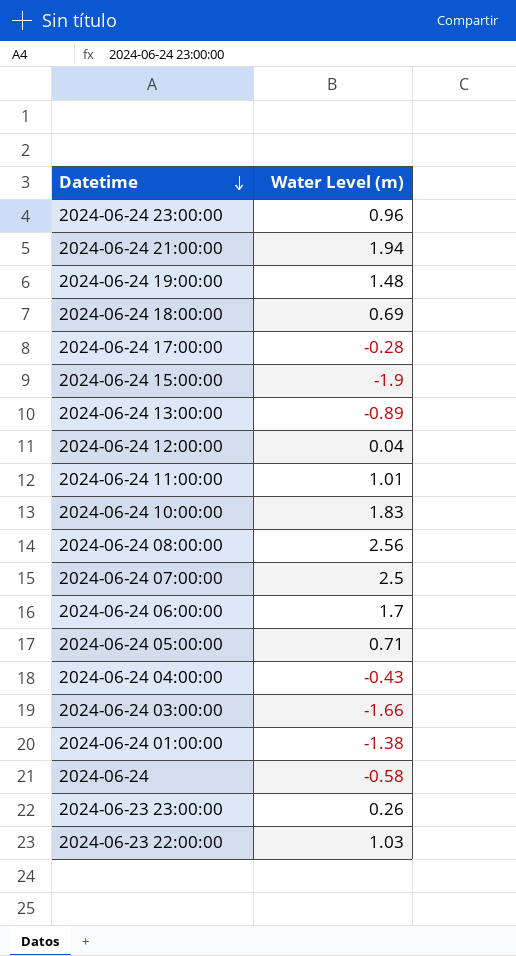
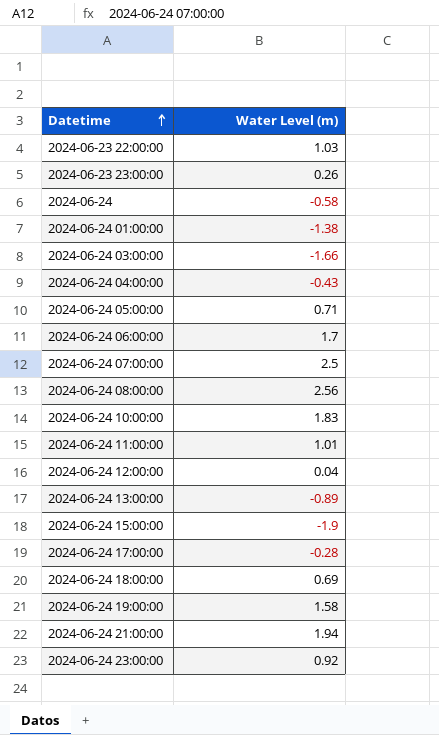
row order: Datetime descending -> Datetime ascending
2024-06-24 19:00:00 | Water Level (m): 1.48 -> 1.58
2024-06-24 23:00:00 | Water Level (m): 0.96 -> 0.92

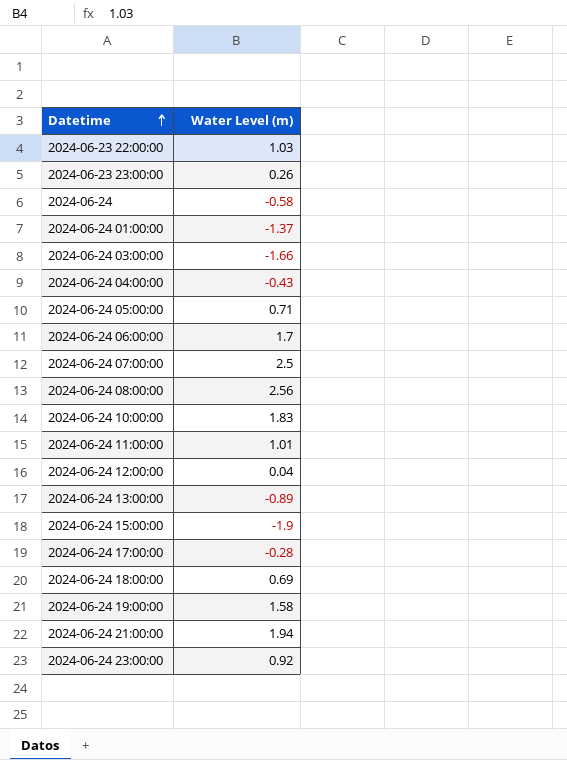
2024-06-24 01:00:00 | Water Level (m): -1.38 -> -1.37

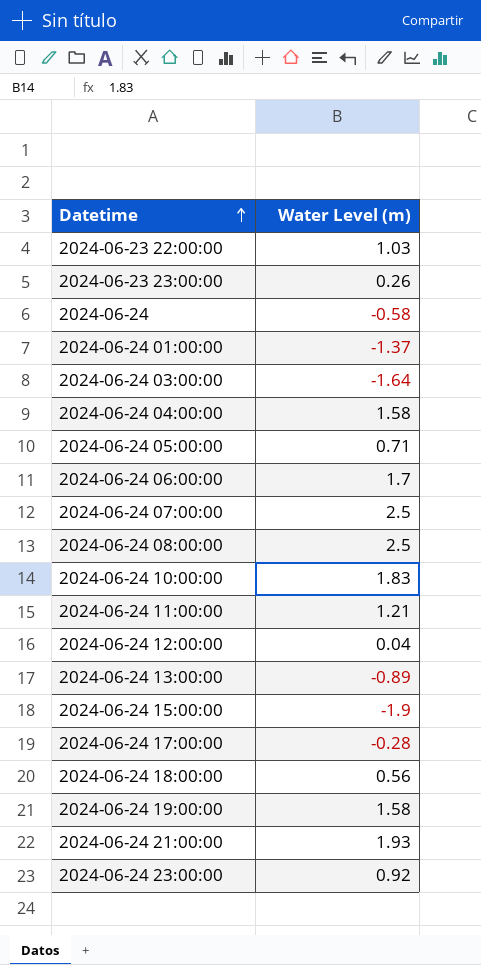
2024-06-24 03:00:00 | Water Level (m): -1.66 -> -1.64
2024-06-24 04:00:00 | Water Level (m): -0.43 -> 1.58
2024-06-24 08:00:00 | Water Level (m): 2.56 -> 2.5
2024-06-24 11:00:00 | Water Level (m): 1.01 -> 1.21
2024-06-24 18:00:00 | Water Level (m): 0.69 -> 0.56
2024-06-24 21:00:00 | Water Level (m): 1.94 -> 1.93

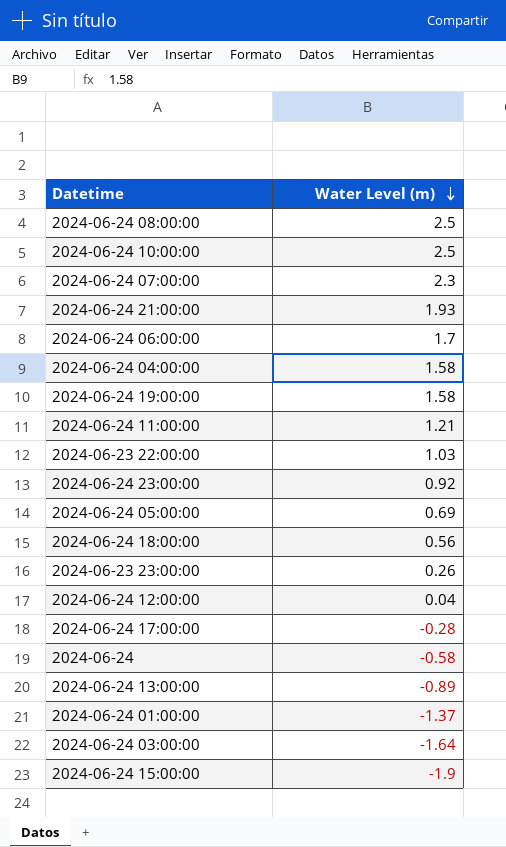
row order: Datetime ascending -> Water Level (m) descending
2024-06-24 10:00:00 | Water Level (m): 1.83 -> 2.5
2024-06-24 07:00:00 | Water Level (m): 2.5 -> 2.3
2024-06-24 05:00:00 | Water Level (m): 0.71 -> 0.69

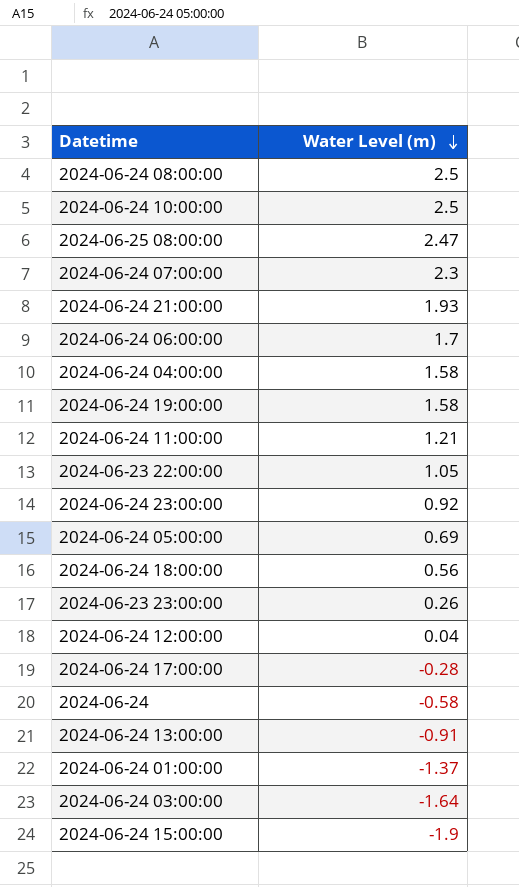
row 2024-06-25 08:00:00: none -> 2.47
2024-06-23 22:00:00 | Water Level (m): 1.03 -> 1.05
2024-06-24 13:00:00 | Water Level (m): -0.89 -> -0.91

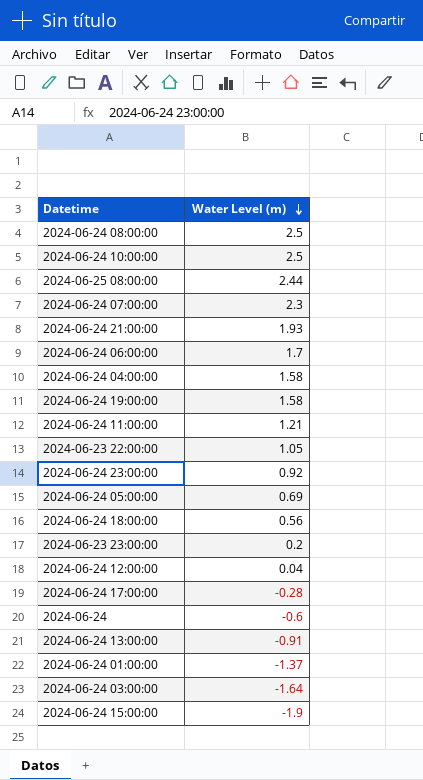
2024-06-25 08:00:00 | Water Level (m): 2.47 -> 2.44
2024-06-23 23:00:00 | Water Level (m): 0.26 -> 0.2
2024-06-24 | Water Level (m): -0.58 -> -0.6

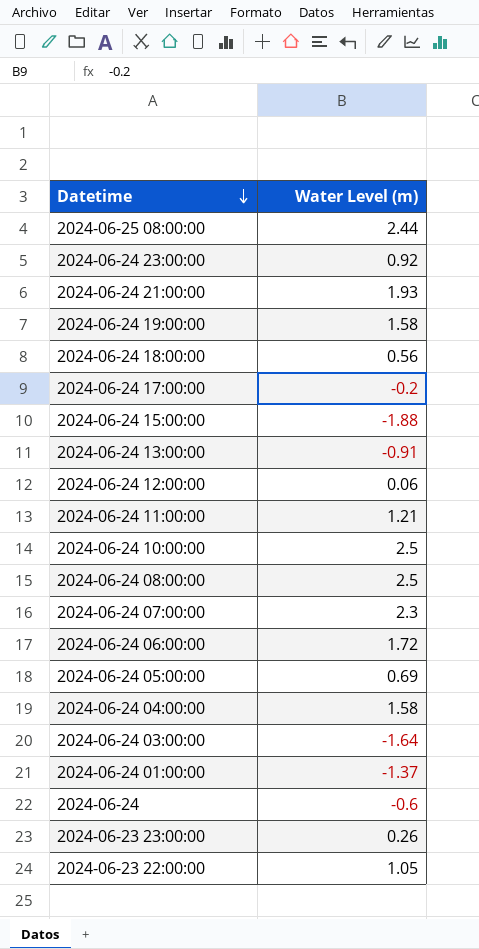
row order: Water Level (m) descending -> Datetime descending
2024-06-24 17:00:00 | Water Level (m): -0.28 -> -0.2
2024-06-24 15:00:00 | Water Level (m): -1.9 -> -1.88
2024-06-24 12:00:00 | Water Level (m): 0.04 -> 0.06
2024-06-24 06:00:00 | Water Level (m): 1.7 -> 1.72
2024-06-23 23:00:00 | Water Level (m): 0.2 -> 0.26

